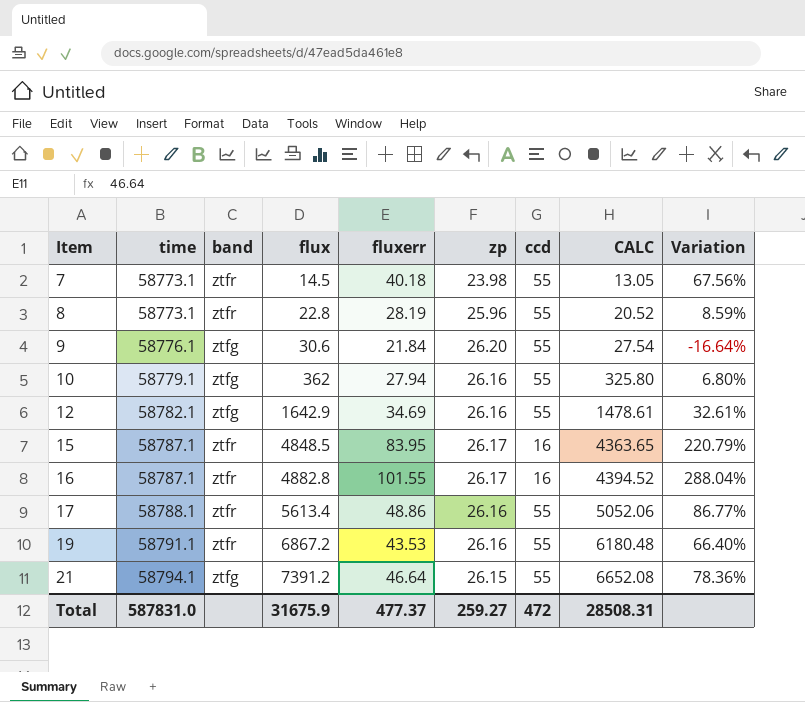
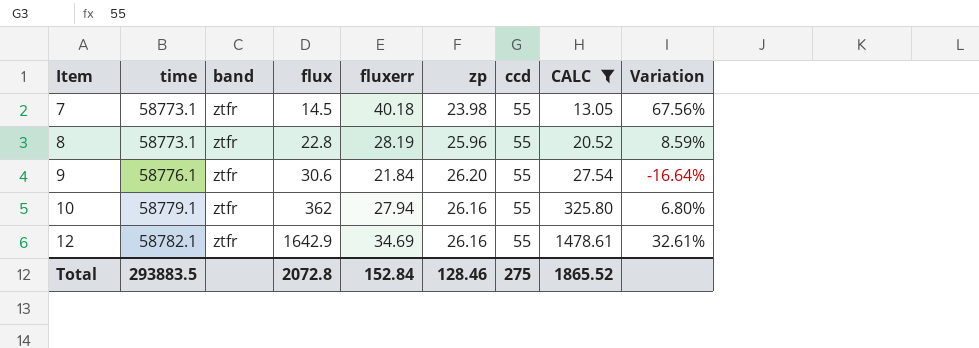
filter: none -> CALC <= 1478.61
9 | band: ztfg -> ztfr
10 | band: ztfg -> ztfr
12 | band: ztfg -> ztfr
Total | time: 587831.0 -> 293883.5
Total | flux: 31675.9 -> 2072.8
Total | fluxerr: 477.37 -> 152.84
Total | zp: 259.27 -> 128.46
Total | ccd: 472 -> 275
Total | CALC: 28508.31 -> 1865.52

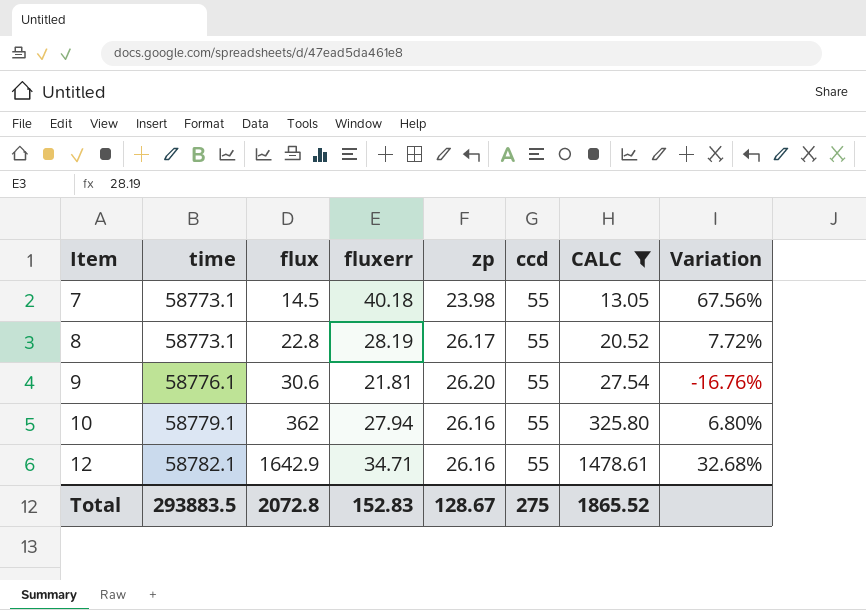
column band | position: 3 -> none
8 | zp: 25.96 -> 26.17
8 | Variation: 8.59% -> 7.72%
9 | fluxerr: 21.84 -> 21.81
9 | Variation: -16.64% -> -16.76%
12 | fluxerr: 34.69 -> 34.71
12 | Variation: 32.61% -> 32.68%
Total | fluxerr: 152.84 -> 152.83
Total | zp: 128.46 -> 128.67

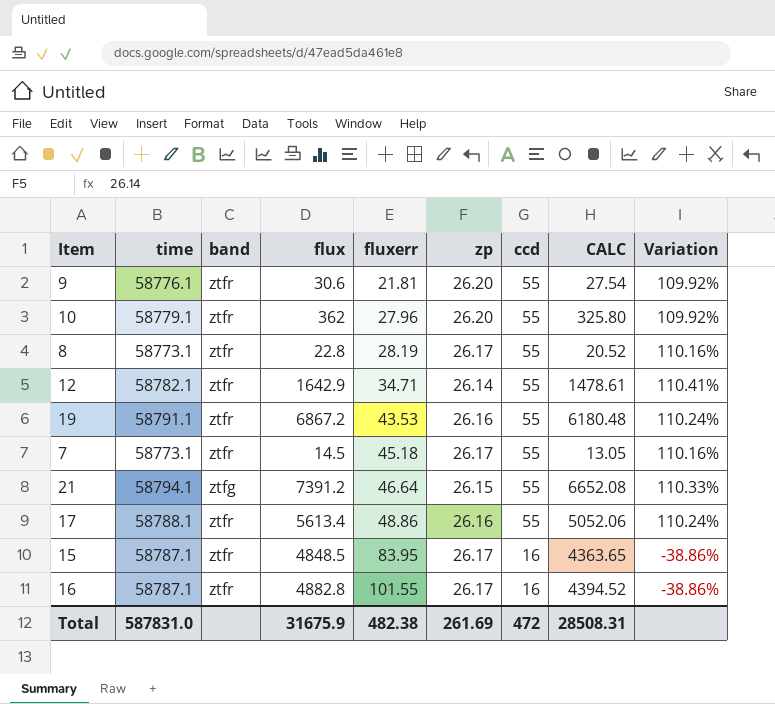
filter: CALC <= 1478.61 -> none
row order: Item ascending -> fluxerr ascending
column band | position: none -> 3
column Variation | formula: ([fluxerr] - [zp]) / [zp] -> ([ccd] - [zp]) / [zp]
10 | fluxerr: 27.94 -> 27.96
10 | zp: 26.16 -> 26.20
12 | zp: 26.16 -> 26.14
7 | fluxerr: 40.18 -> 45.18
7 | zp: 23.98 -> 26.17
Total | time: 293883.5 -> 587831.0
Total | flux: 2072.8 -> 31675.9
Total | fluxerr: 152.83 -> 482.38
Total | zp: 128.67 -> 261.69
Total | ccd: 275 -> 472
Total | CALC: 1865.52 -> 28508.31

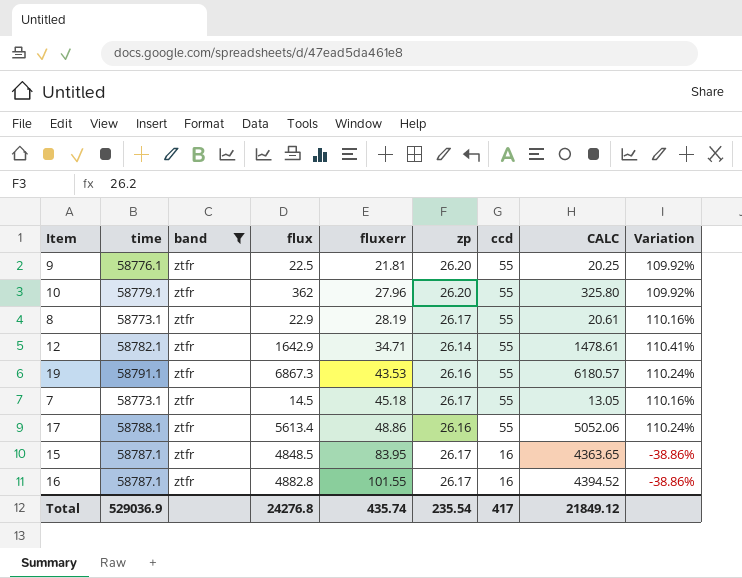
filter: none -> band = ztfr
9 | flux: 30.6 -> 22.5
9 | CALC: 27.54 -> 20.25
8 | flux: 22.8 -> 22.9
8 | CALC: 20.52 -> 20.61
19 | flux: 6867.2 -> 6867.3
19 | CALC: 6180.48 -> 6180.57
Total | time: 587831.0 -> 529036.9
Total | flux: 31675.9 -> 24276.8
Total | fluxerr: 482.38 -> 435.74
Total | zp: 261.69 -> 235.54
Total | ccd: 472 -> 417
Total | CALC: 28508.31 -> 21849.12

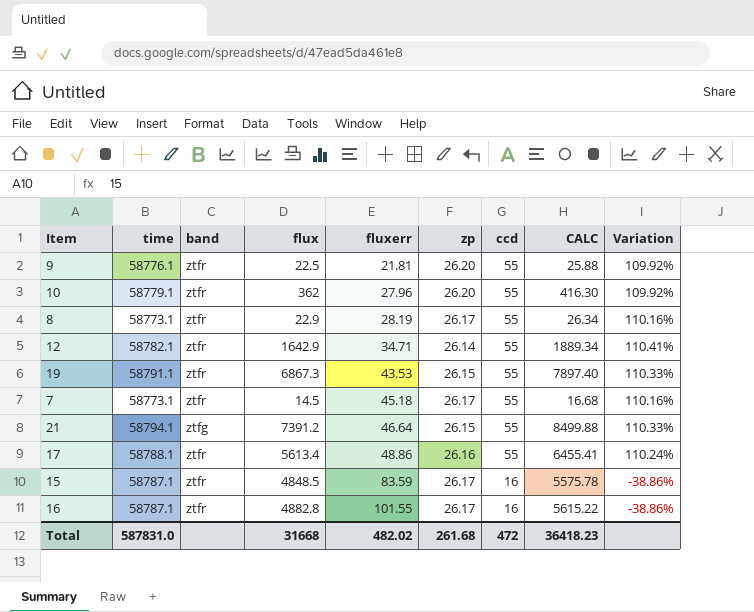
filter: band = ztfr -> none
column CALC | formula: [flux] * 0.9 -> [flux] * 1.15
19 | zp: 26.16 -> 26.15
19 | Variation: 110.24% -> 110.33%
15 | fluxerr: 83.95 -> 83.59
Total | time: 529036.9 -> 587831.0
Total | flux: 24276.8 -> 31668
Total | fluxerr: 435.74 -> 482.02
Total | zp: 235.54 -> 261.68
Total | ccd: 417 -> 472
Total | CALC: 21849.12 -> 36418.23

